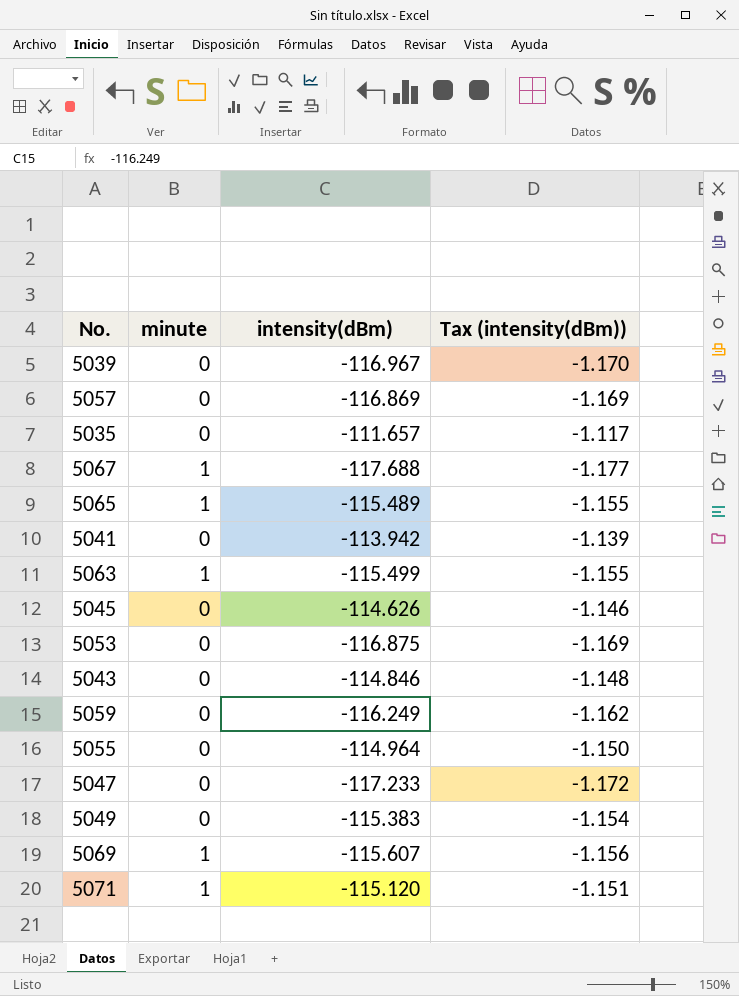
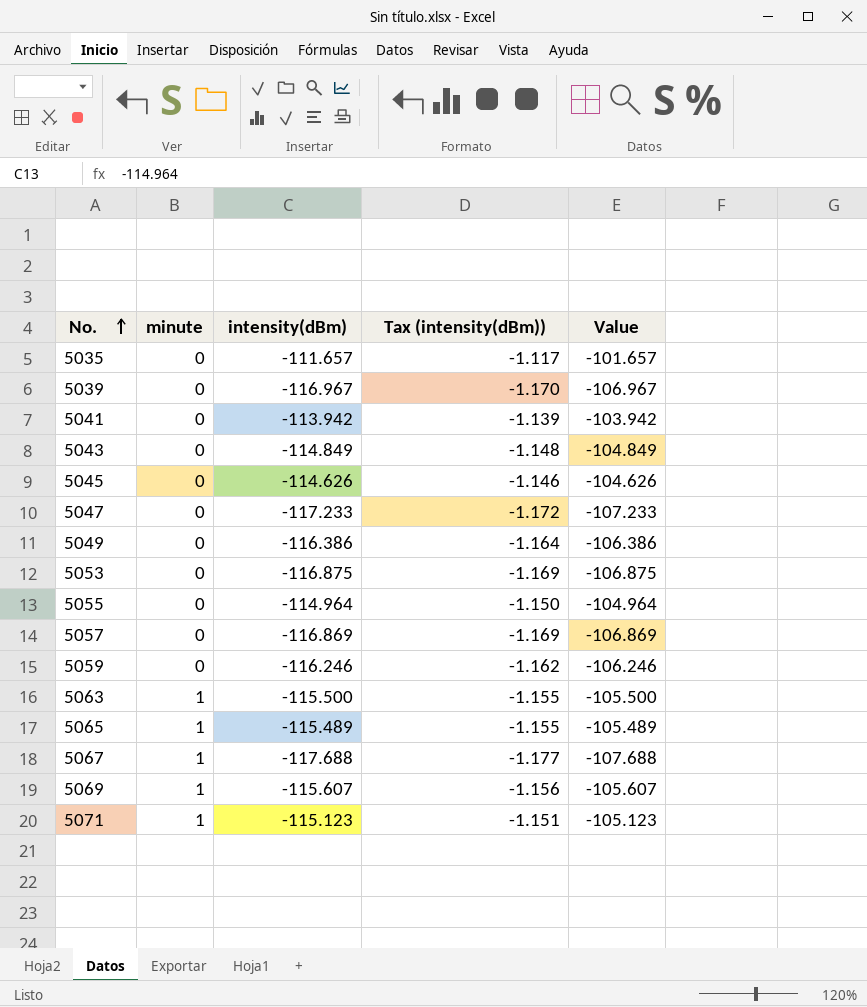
row order: none -> No. ascending
column Value | formula: none -> [intensity(dBm)] + 10
5043 | intensity(dBm): -114.846 -> -114.849
5049 | intensity(dBm): -115.383 -> -116.386
5049 | Tax (intensity(dBm)): -1.154 -> -1.164
5059 | intensity(dBm): -116.249 -> -116.246
5063 | intensity(dBm): -115.499 -> -115.500
5071 | intensity(dBm): -115.120 -> -115.123

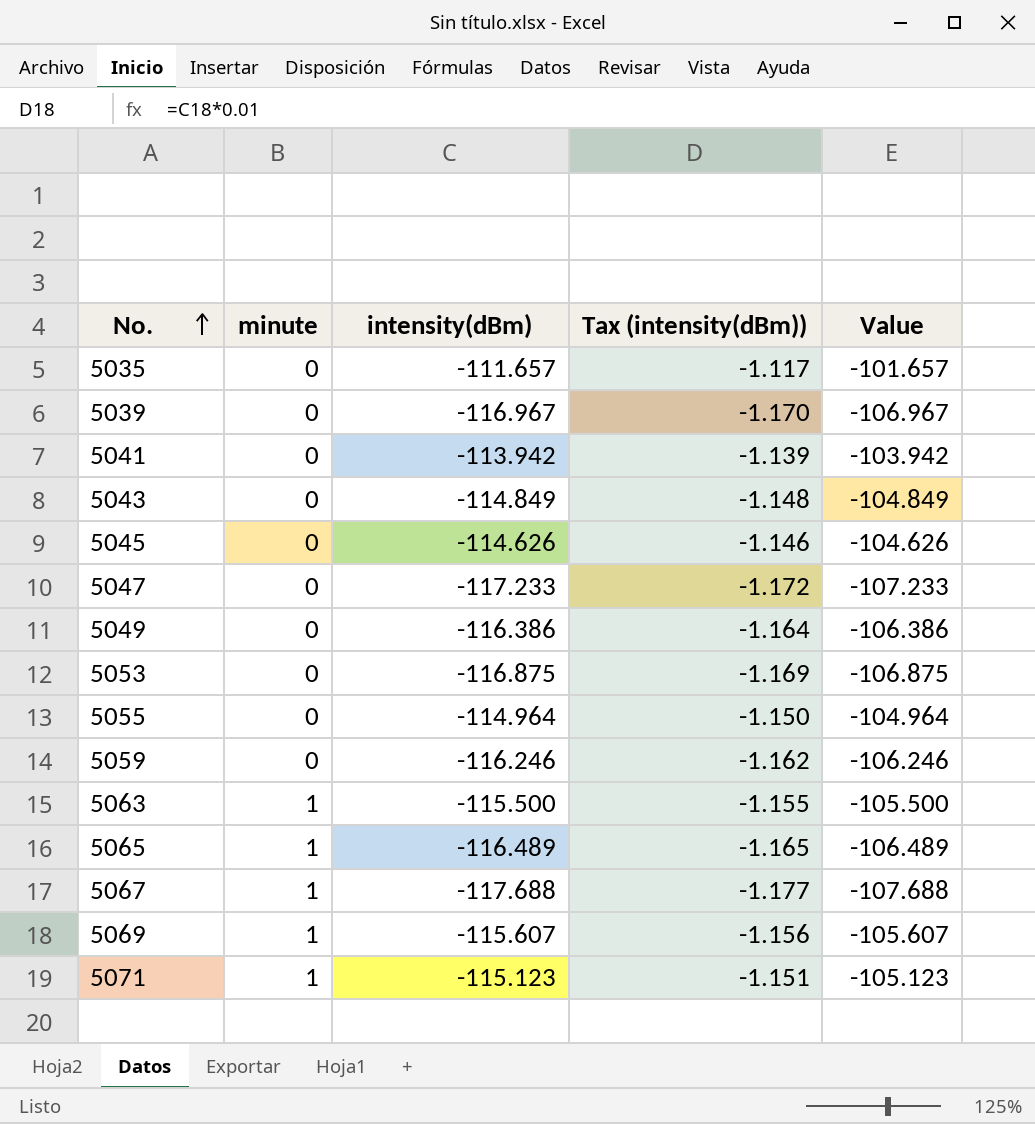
row 5057: 0 | -116.869 | -1.169 | -106.869 -> none
5065 | intensity(dBm): -115.489 -> -116.489
5065 | Tax (intensity(dBm)): -1.155 -> -1.165
5065 | Value: -105.489 -> -106.489

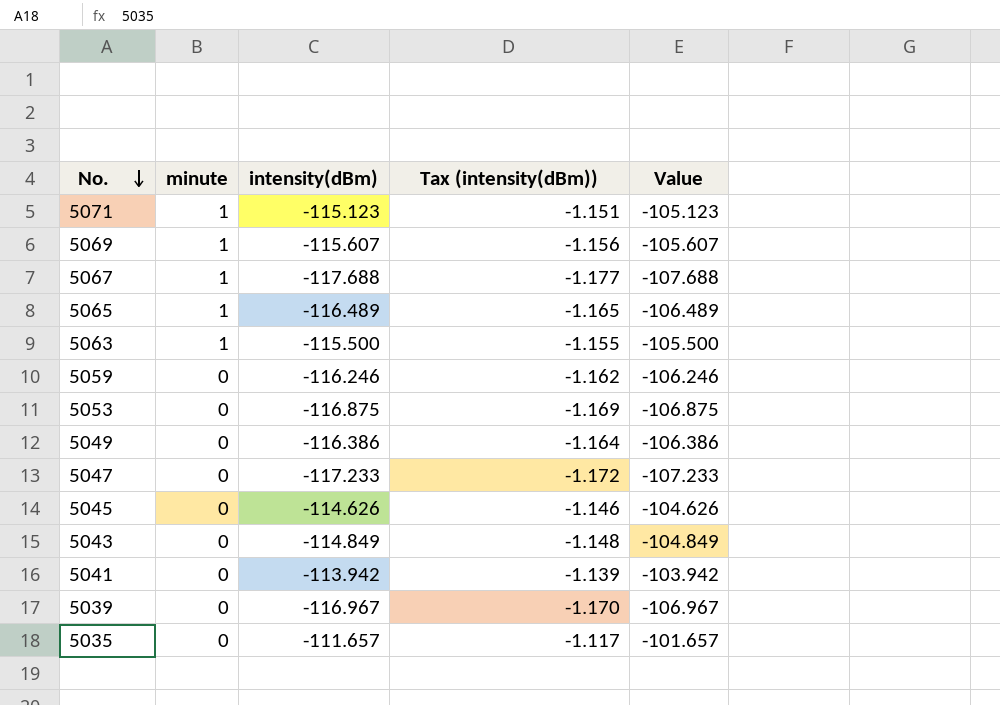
row order: No. ascending -> No. descending
row 5055: 0 | -114.964 | -1.150 | -104.964 -> none

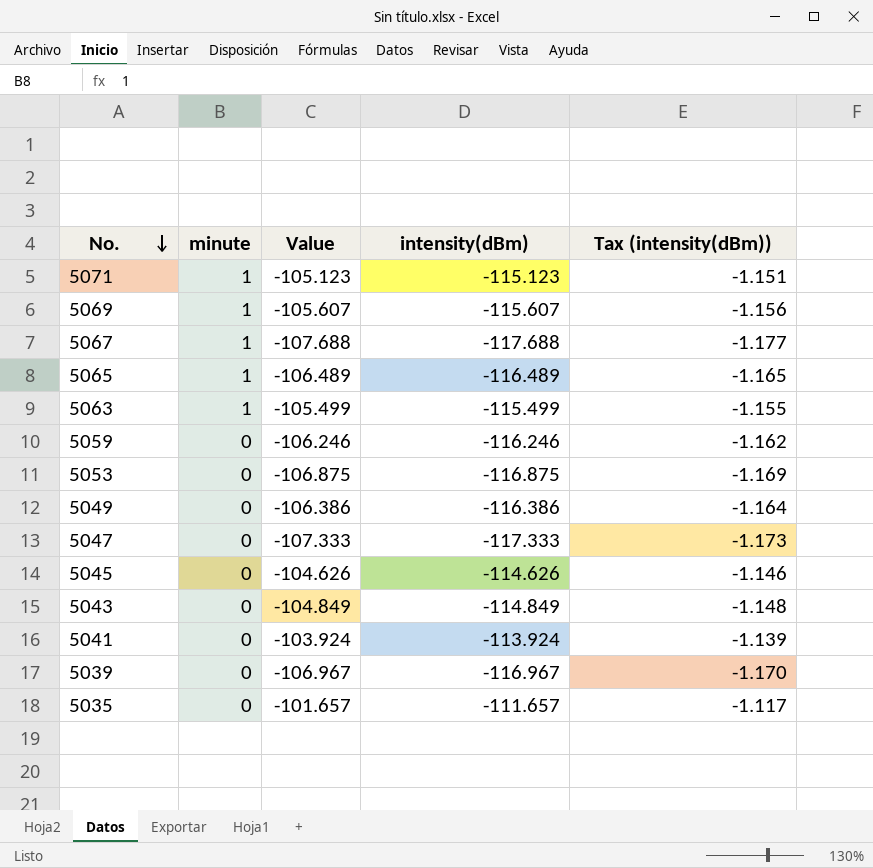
column Value | position: 5 -> 3
5063 | Value: -105.500 -> -105.499
5063 | intensity(dBm): -115.500 -> -115.499
5047 | Value: -107.233 -> -107.333
5047 | intensity(dBm): -117.233 -> -117.333
5047 | Tax (intensity(dBm)): -1.172 -> -1.173
5041 | Value: -103.942 -> -103.924
5041 | intensity(dBm): -113.942 -> -113.924

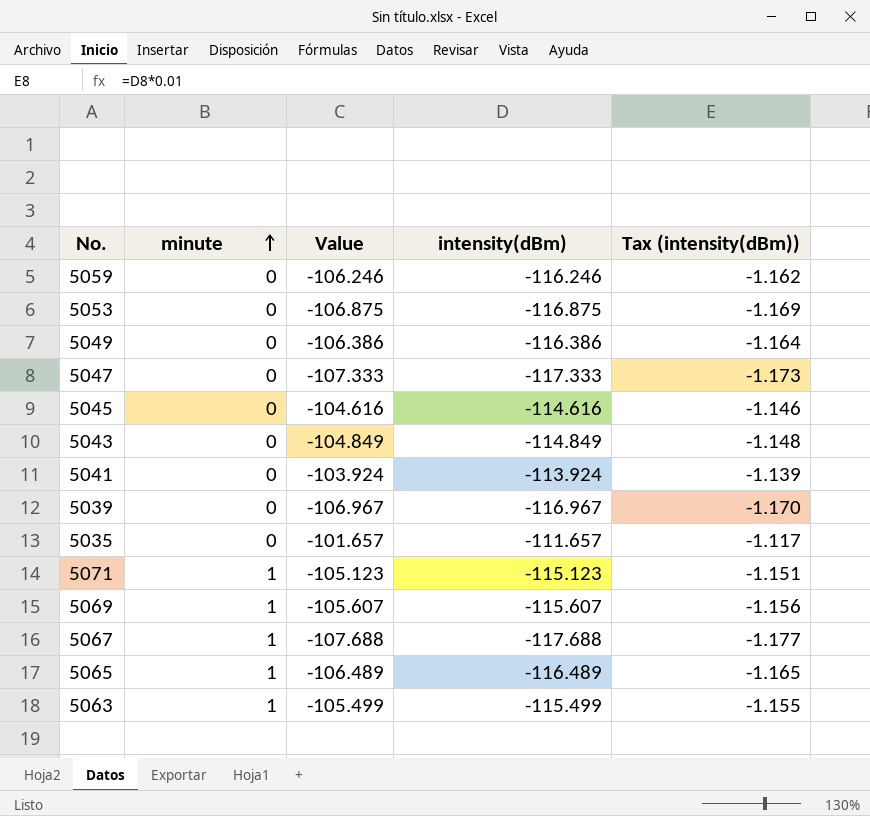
row order: No. descending -> minute ascending
5045 | Value: -104.626 -> -104.616
5045 | intensity(dBm): -114.626 -> -114.616

